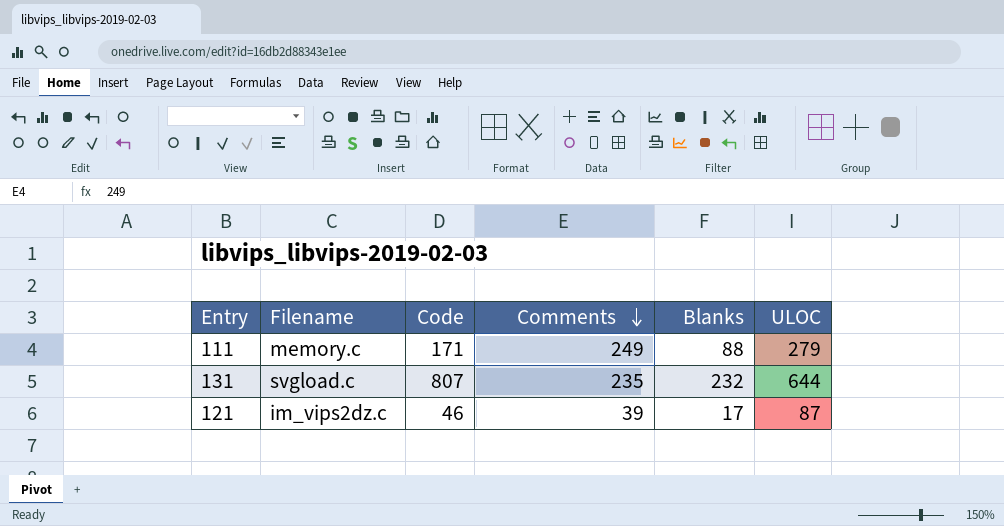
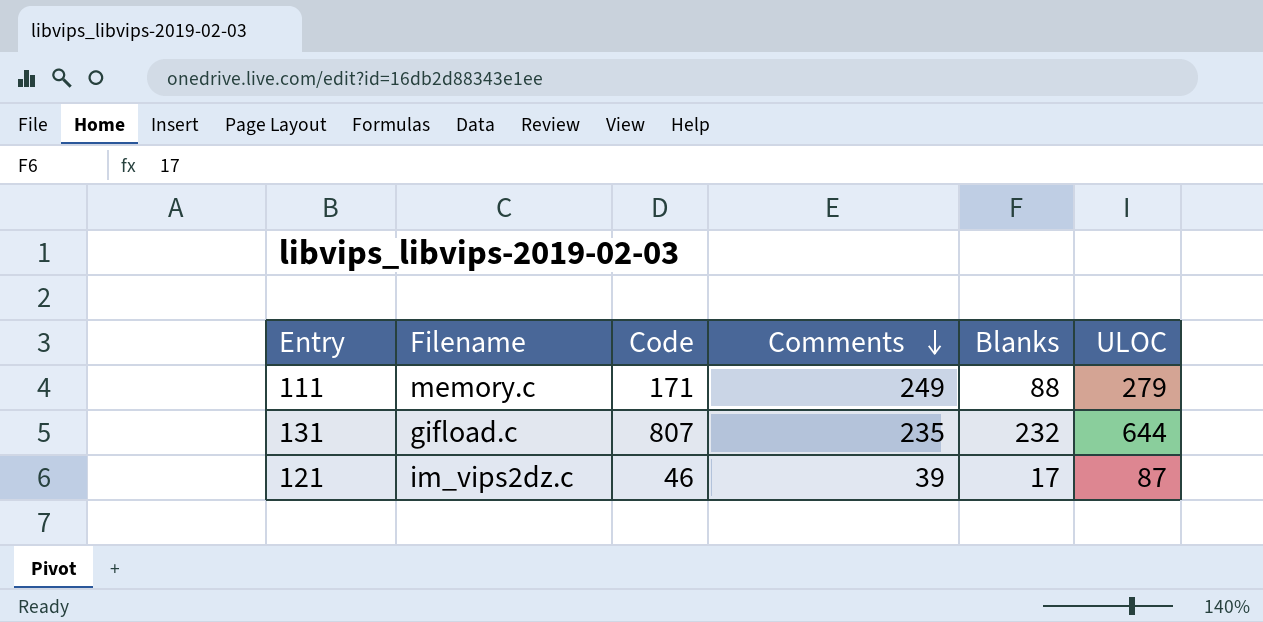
131 | Filename: svgload.c -> gifload.c

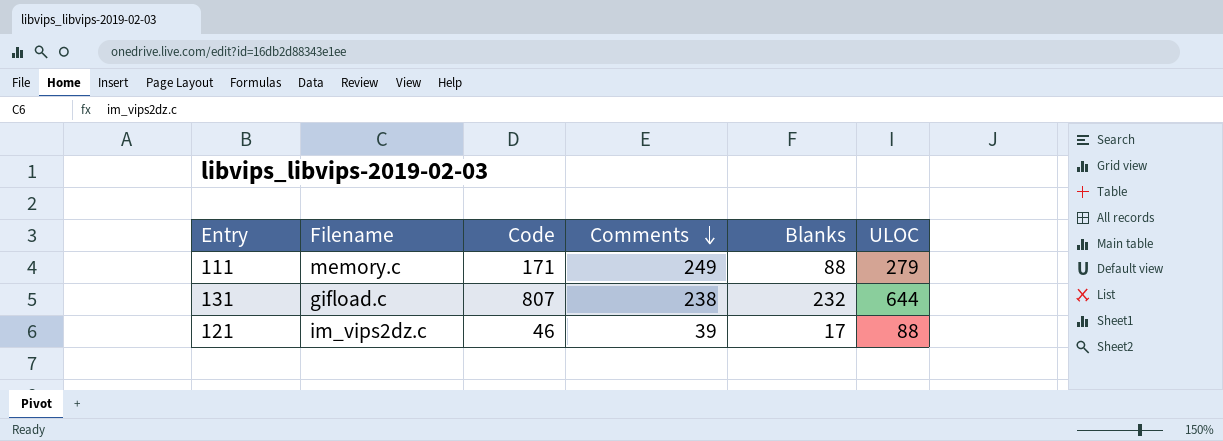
131 | Comments: 235 -> 238
121 | ULOC: 87 -> 88

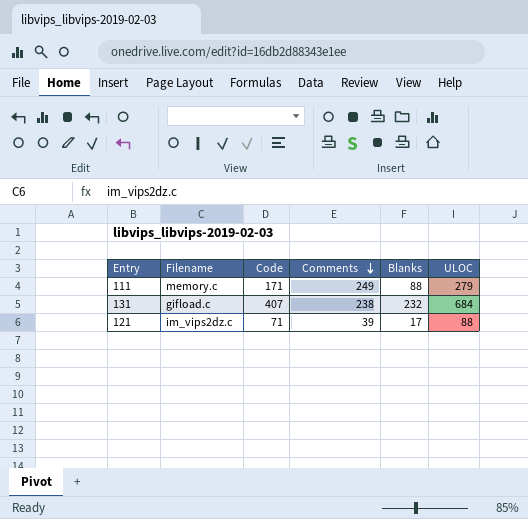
131 | Code: 807 -> 407
131 | ULOC: 644 -> 684
121 | Code: 46 -> 71

